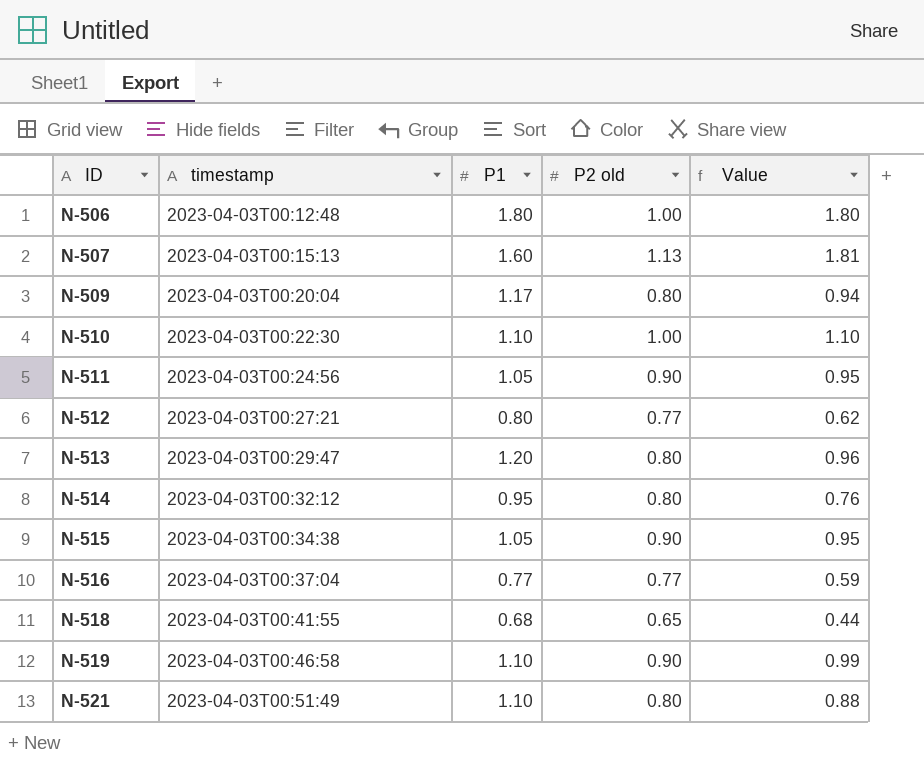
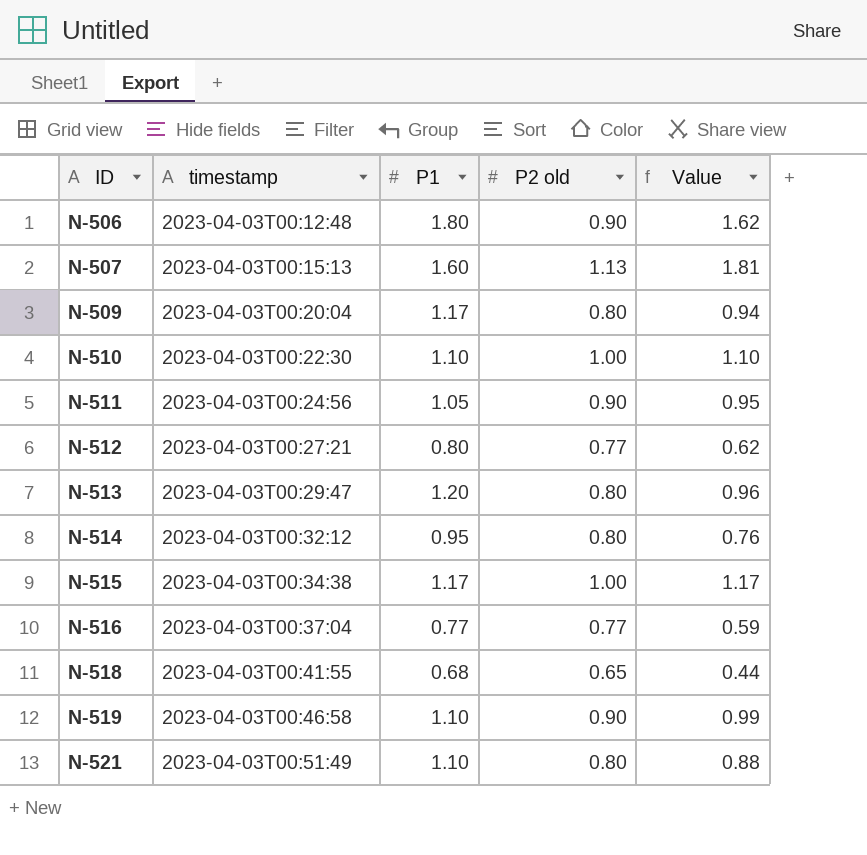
N-506 | P2 old: 1.00 -> 0.90
N-506 | Value: 1.80 -> 1.62
N-515 | P1: 1.05 -> 1.17
N-515 | P2 old: 0.90 -> 1.00
N-515 | Value: 0.95 -> 1.17

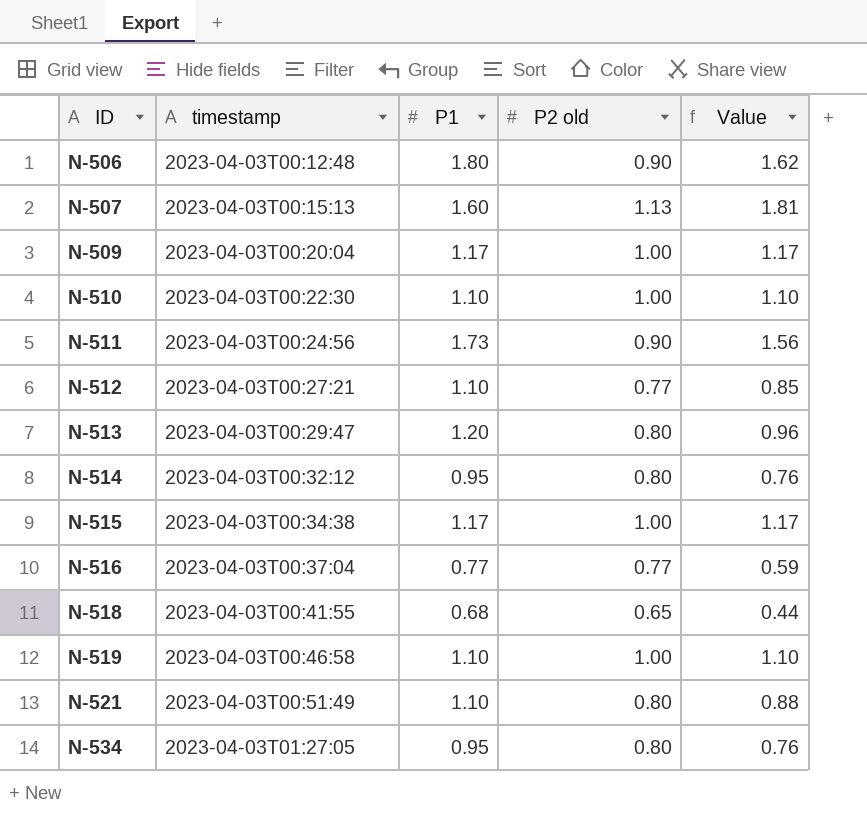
N-509 | P2 old: 0.80 -> 1.00
N-509 | Value: 0.94 -> 1.17
N-511 | P1: 1.05 -> 1.73
N-511 | Value: 0.95 -> 1.56
N-512 | P1: 0.80 -> 1.10
N-512 | Value: 0.62 -> 0.85
N-519 | P2 old: 0.90 -> 1.00
N-519 | Value: 0.99 -> 1.10
row N-534: none -> 2023-04-03T01:27:05 | 0.95 | 0.80 | 0.76

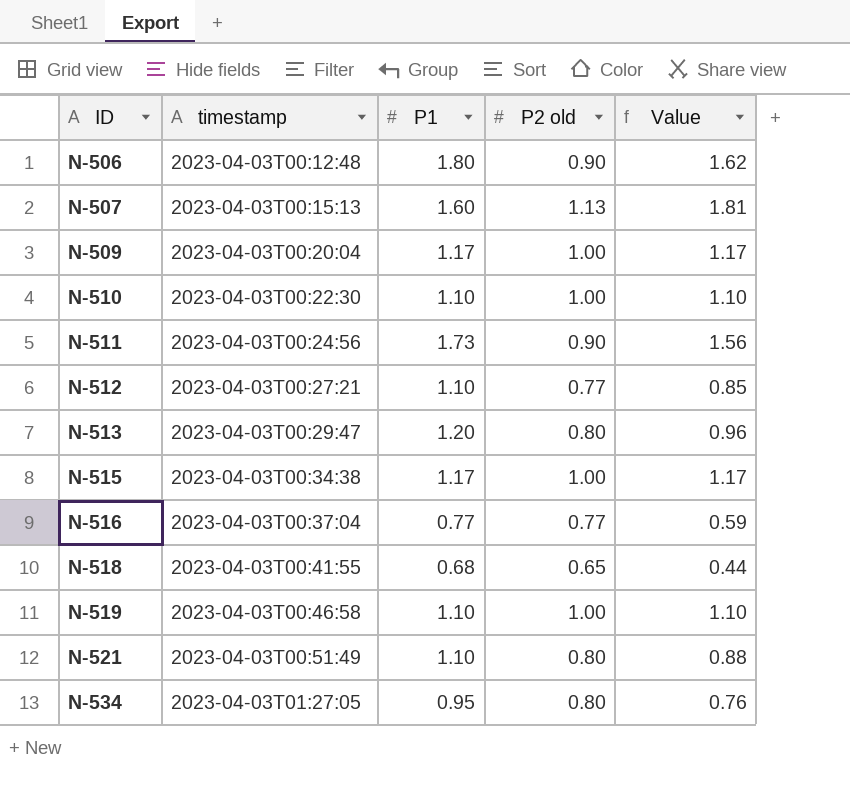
row N-514: 2023-04-03T00:32:12 | 0.95 | 0.80 | 0.76 -> none

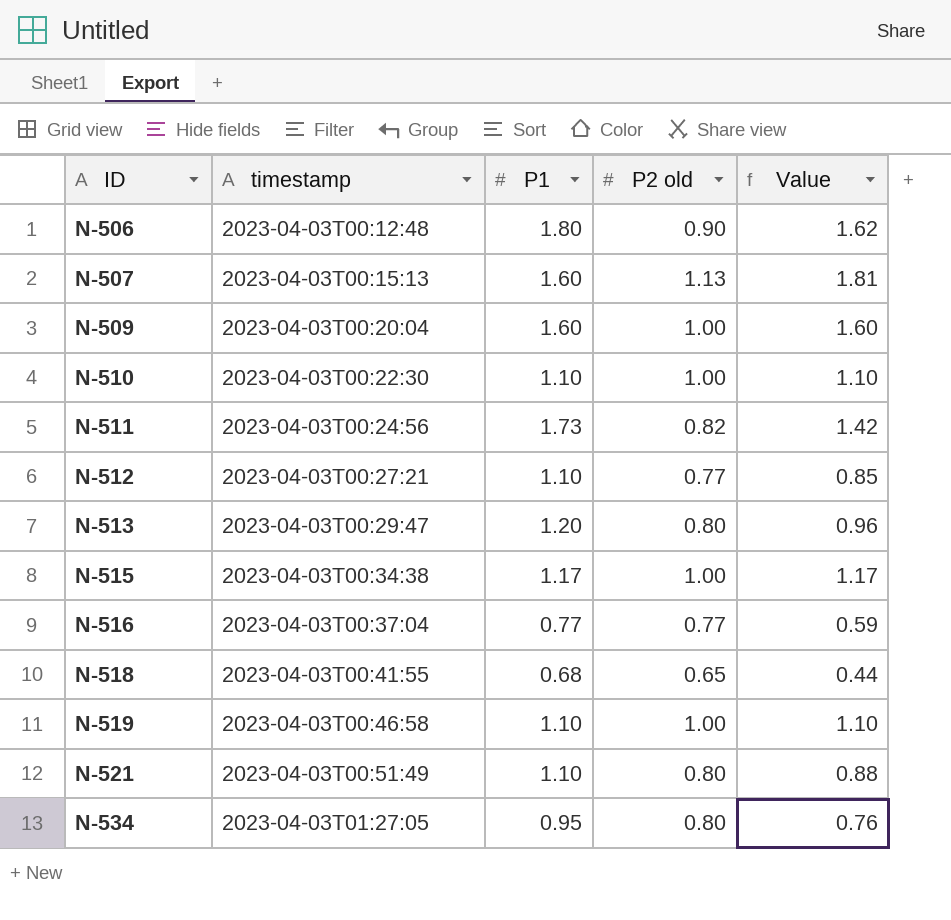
N-509 | P1: 1.17 -> 1.60
N-509 | Value: 1.17 -> 1.60
N-511 | P2 old: 0.90 -> 0.82
N-511 | Value: 1.56 -> 1.42

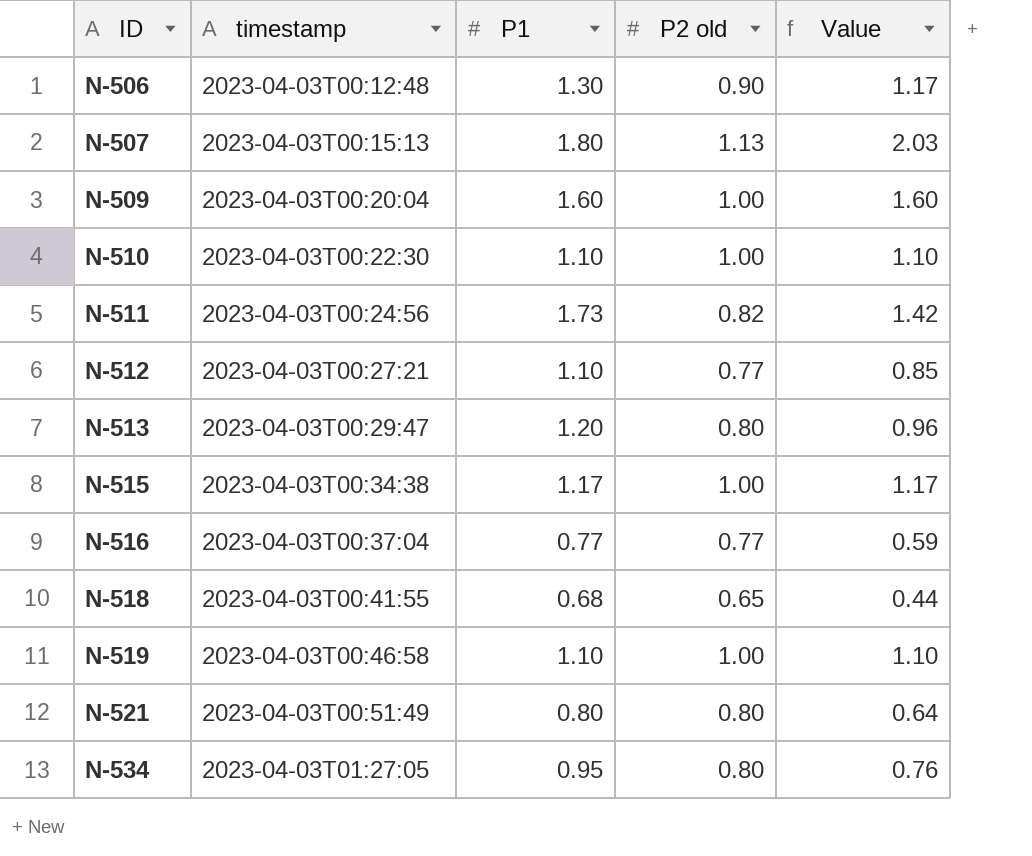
N-506 | P1: 1.80 -> 1.30
N-506 | Value: 1.62 -> 1.17
N-507 | P1: 1.60 -> 1.80
N-507 | Value: 1.81 -> 2.03
N-521 | P1: 1.10 -> 0.80
N-521 | Value: 0.88 -> 0.64

